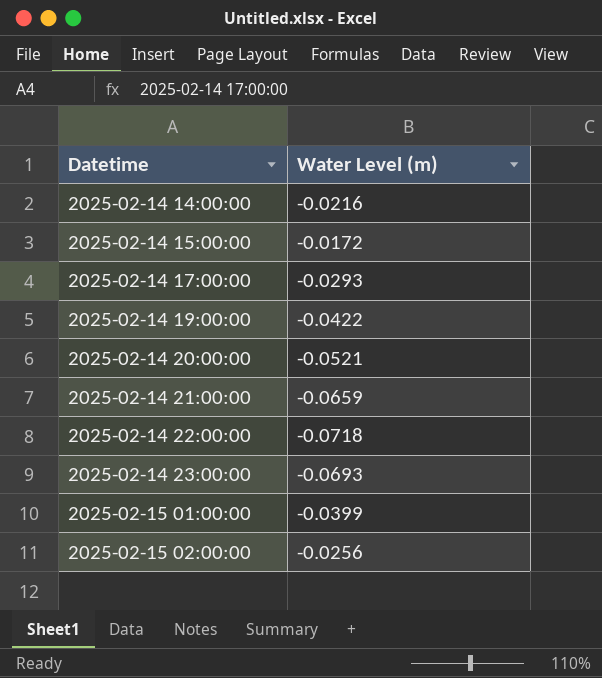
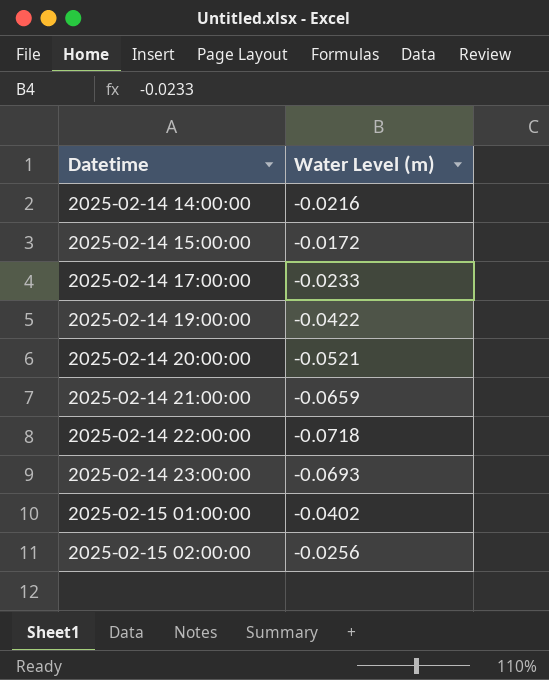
2025-02-14 17:00:00 | Water Level (m): -0.0293 -> -0.0233
2025-02-15 01:00:00 | Water Level (m): -0.0399 -> -0.0402

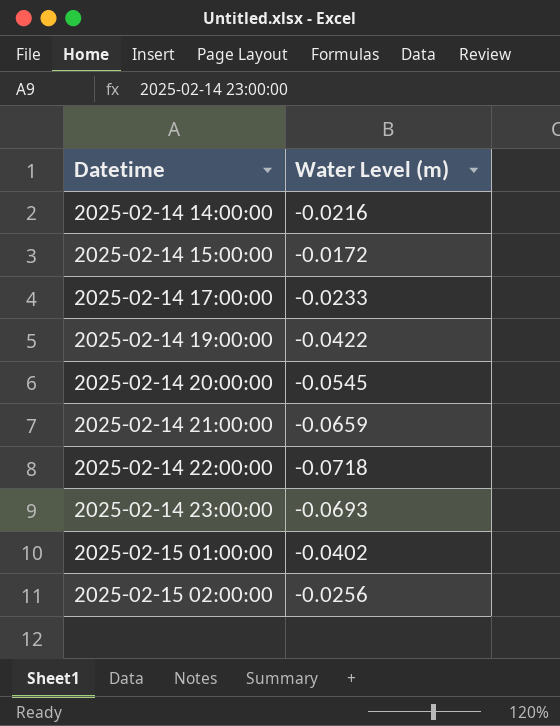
2025-02-14 20:00:00 | Water Level (m): -0.0521 -> -0.0545

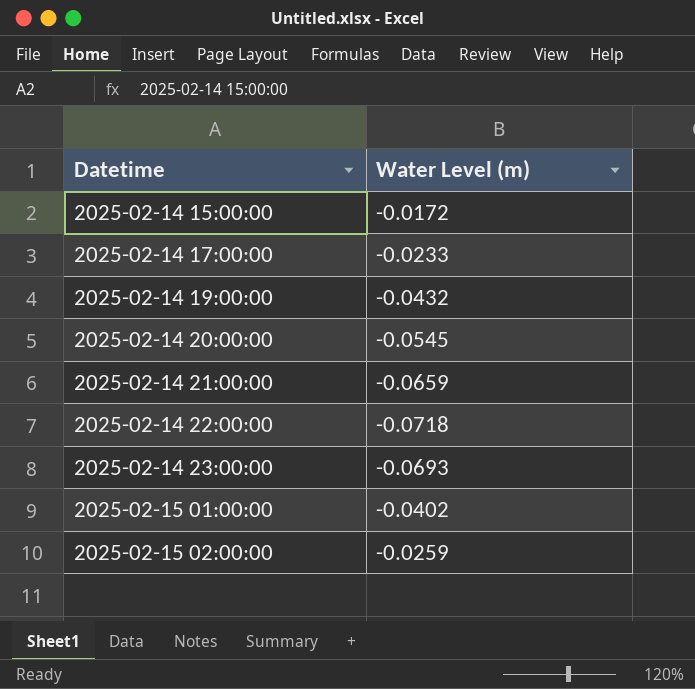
row 2025-02-14 14:00:00: -0.0216 -> none
2025-02-14 19:00:00 | Water Level (m): -0.0422 -> -0.0432
2025-02-15 02:00:00 | Water Level (m): -0.0256 -> -0.0259

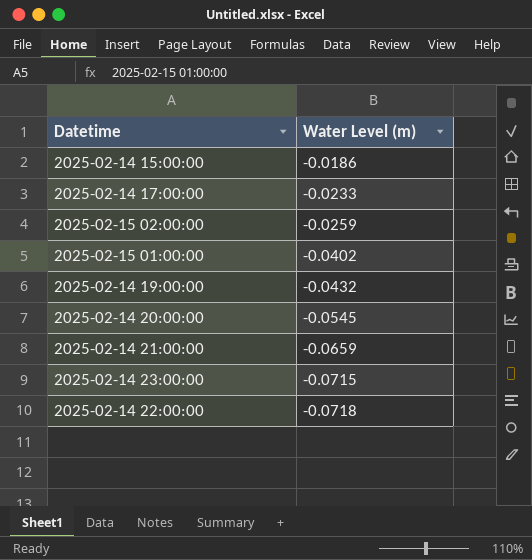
row order: Datetime ascending -> Water Level (m) descending
2025-02-14 15:00:00 | Water Level (m): -0.0172 -> -0.0186
2025-02-14 23:00:00 | Water Level (m): -0.0693 -> -0.0715

